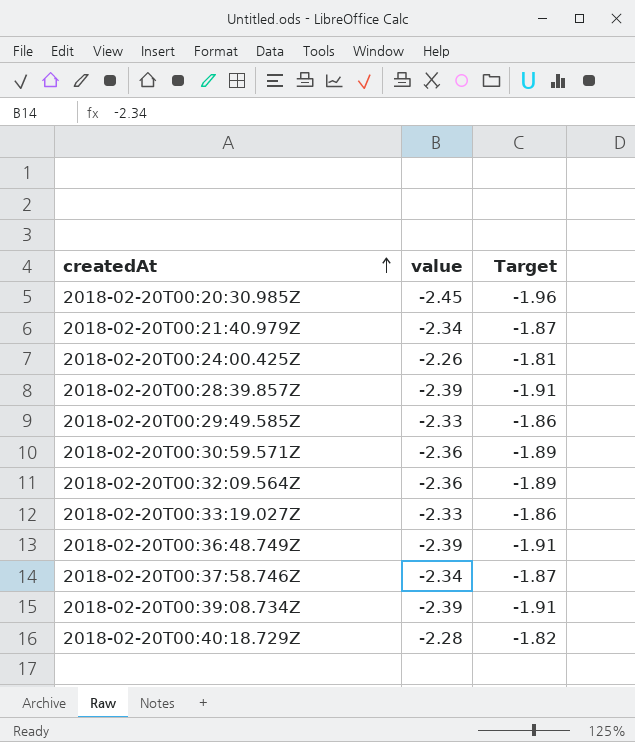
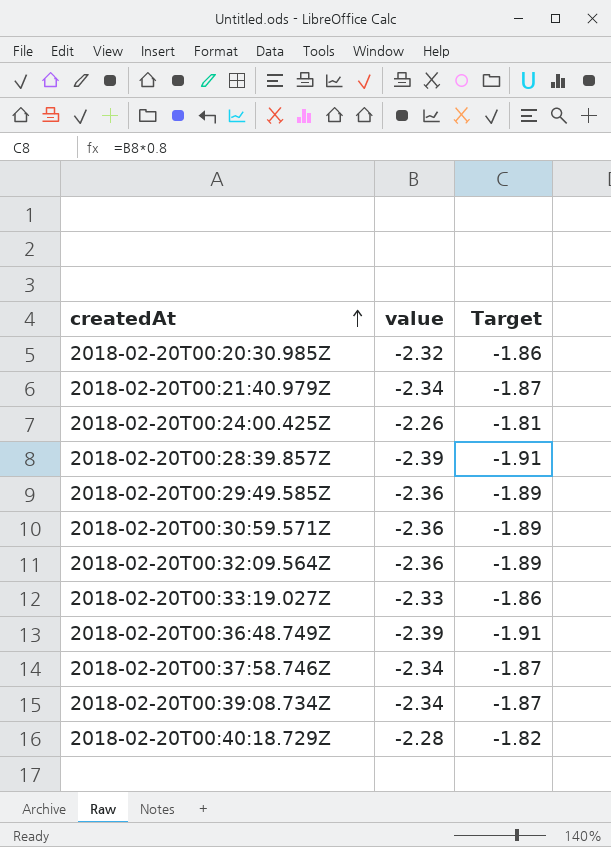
2018-02-20T00:20:30.985Z | value: -2.45 -> -2.32
2018-02-20T00:20:30.985Z | Target: -1.96 -> -1.86
2018-02-20T00:29:49.585Z | value: -2.33 -> -2.36
2018-02-20T00:29:49.585Z | Target: -1.86 -> -1.89
2018-02-20T00:39:08.734Z | value: -2.39 -> -2.34
2018-02-20T00:39:08.734Z | Target: -1.91 -> -1.87

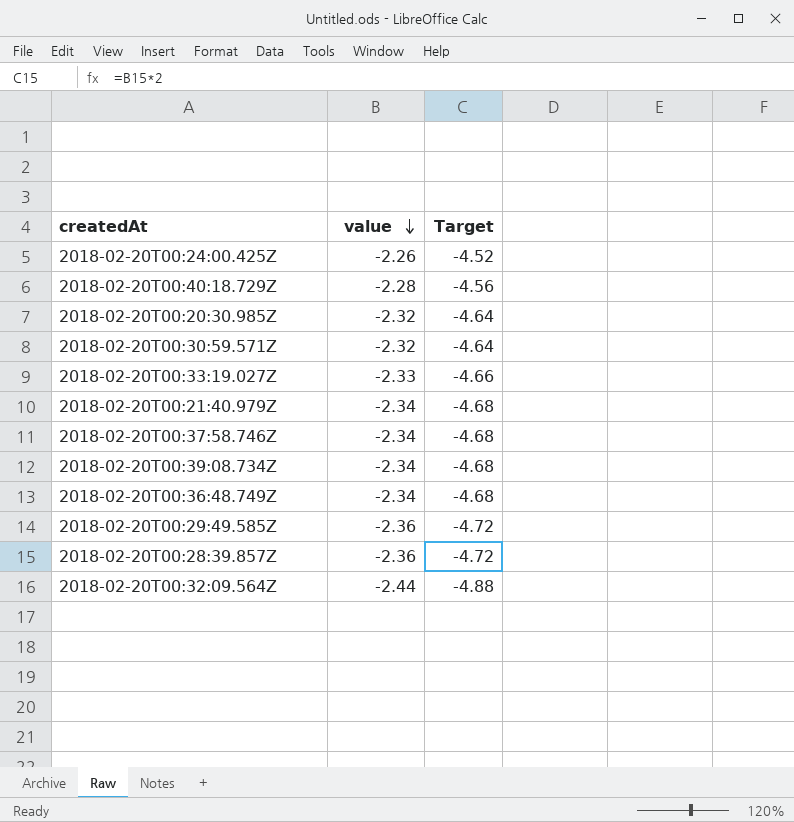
row order: createdAt ascending -> value descending
column Target | formula: [value] * 0.8 -> [value] * 2
2018-02-20T00:30:59.571Z | value: -2.36 -> -2.32
2018-02-20T00:36:48.749Z | value: -2.39 -> -2.34
2018-02-20T00:28:39.857Z | value: -2.39 -> -2.36
2018-02-20T00:32:09.564Z | value: -2.36 -> -2.44

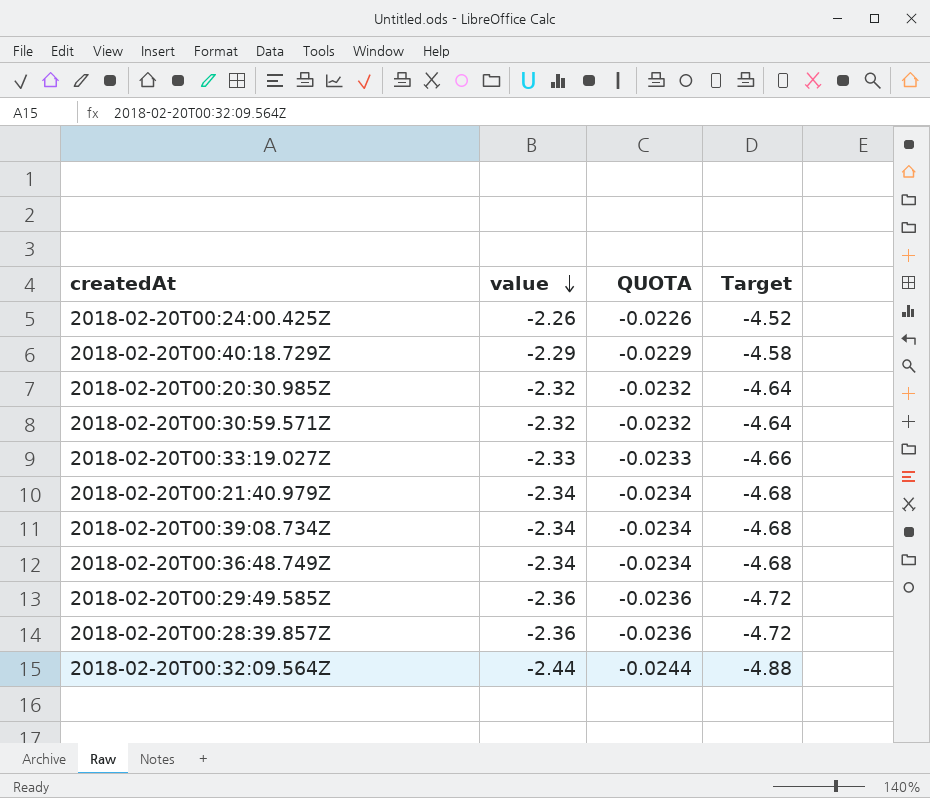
column QUOTA | formula: none -> [value] * 0.01
row 2018-02-20T00:37:58.746Z: -2.34 | -4.68 -> none
2018-02-20T00:40:18.729Z | value: -2.28 -> -2.29
2018-02-20T00:40:18.729Z | Target: -4.56 -> -4.58

